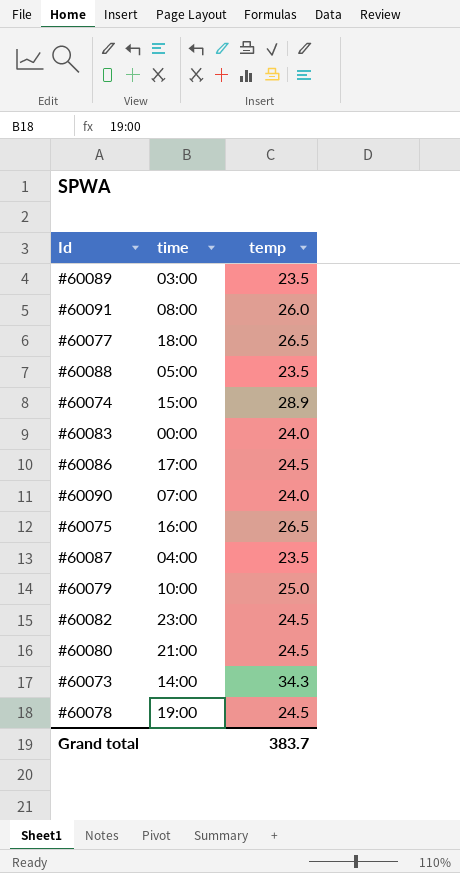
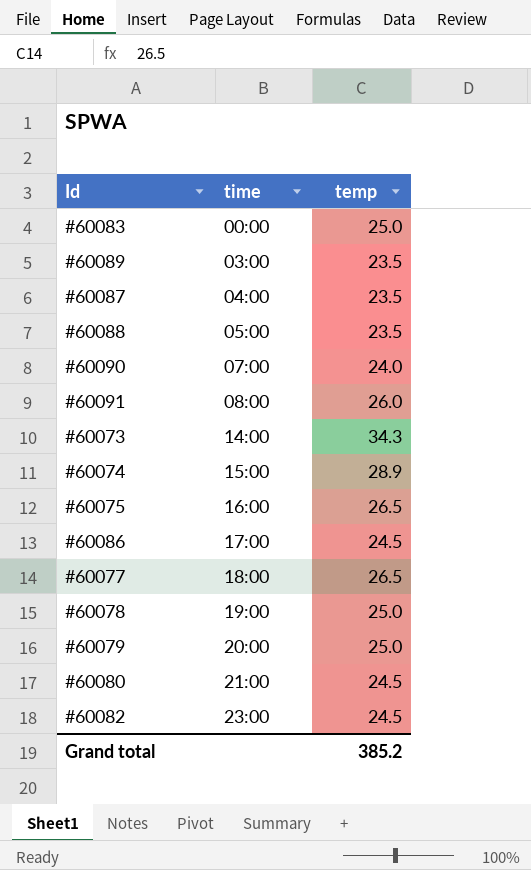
row order: none -> time ascending
#60083 | temp: 24.0 -> 25.0
#60078 | temp: 24.5 -> 25.0
#60079 | time: 10:00 -> 20:00
Grand total | temp: 383.7 -> 385.2

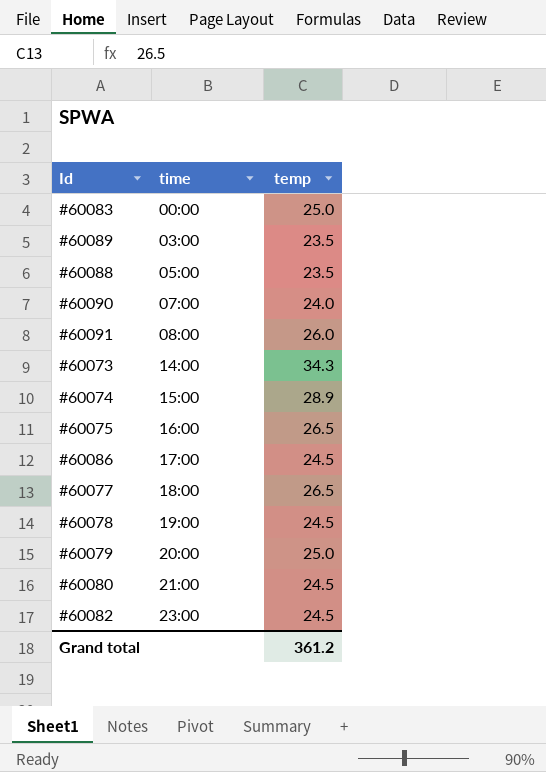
row #60087: 04:00 | 23.5 -> none
#60078 | temp: 25.0 -> 24.5
Grand total | temp: 385.2 -> 361.2

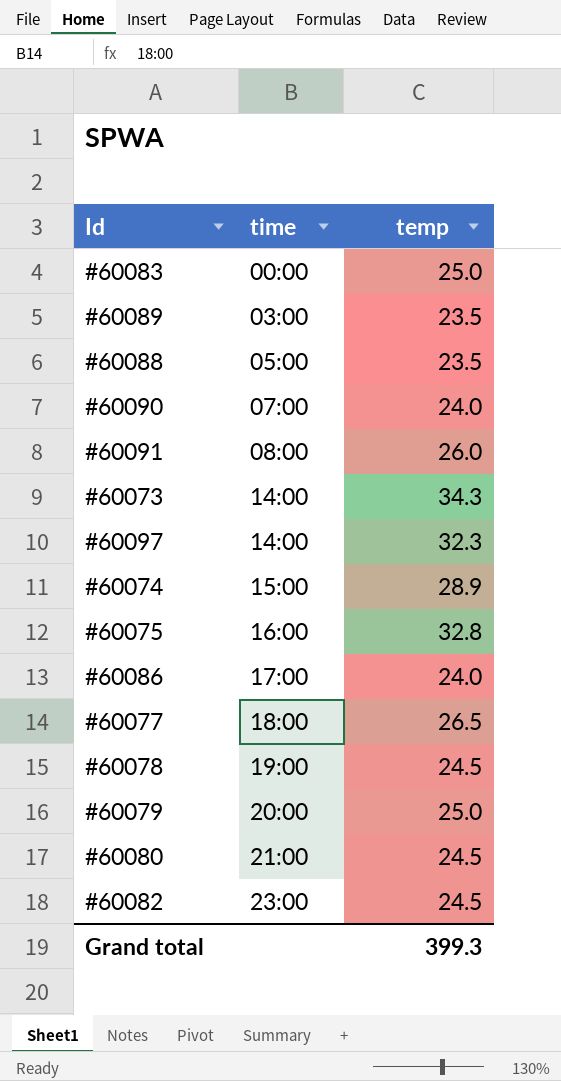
row #60097: none -> 14:00 | 32.3
#60075 | temp: 26.5 -> 32.8
#60086 | temp: 24.5 -> 24.0
Grand total | temp: 361.2 -> 399.3

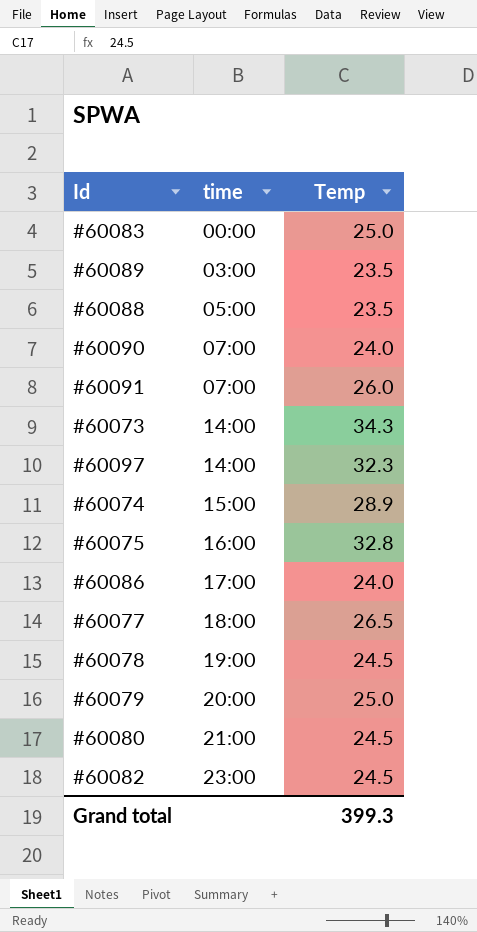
column name: temp -> Temp
#60091 | time: 08:00 -> 07:00

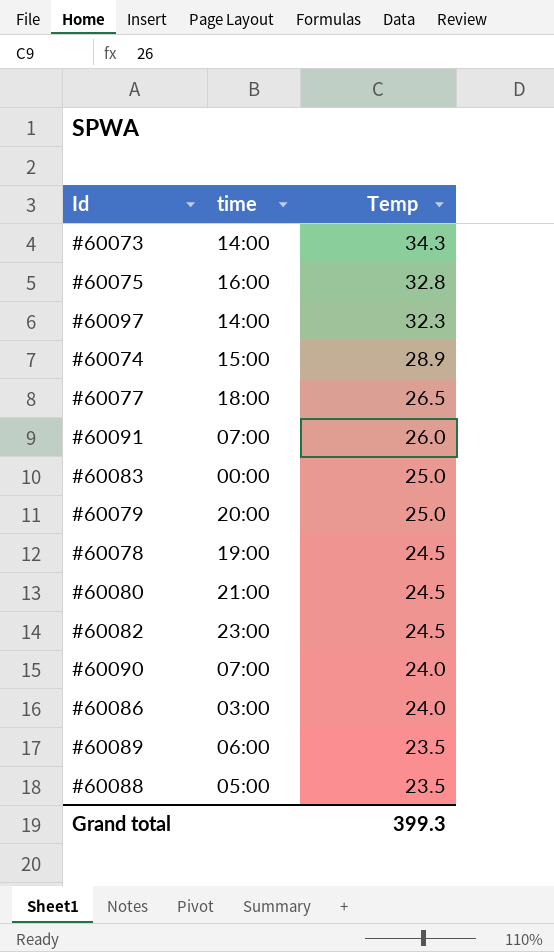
row order: time ascending -> Temp descending
#60086 | time: 17:00 -> 03:00
#60089 | time: 03:00 -> 06:00

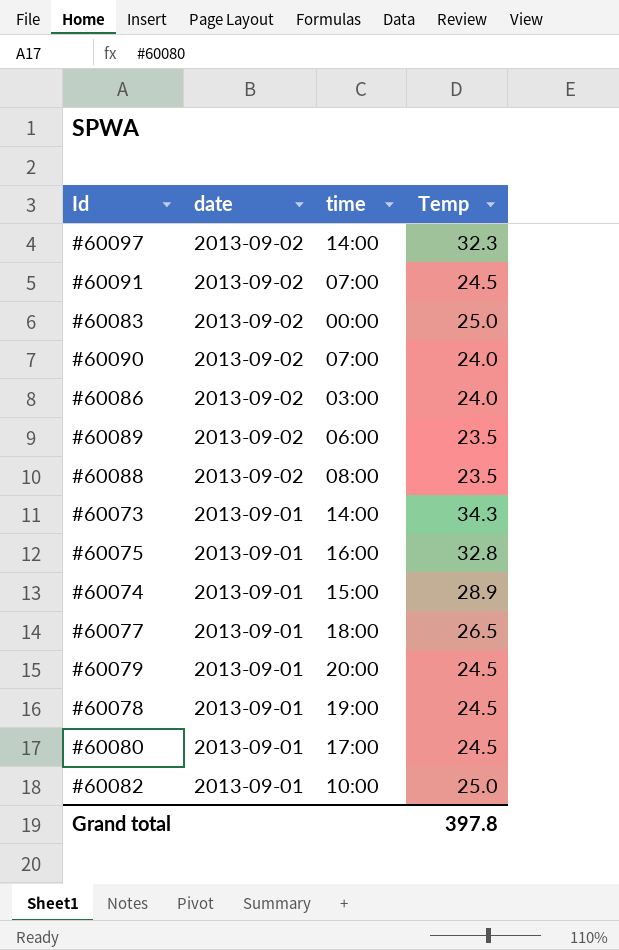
row order: Temp descending -> date descending
column date | position: none -> 2
#60091 | Temp: 26.0 -> 24.5
#60088 | time: 05:00 -> 08:00
#60079 | Temp: 25.0 -> 24.5
#60080 | time: 21:00 -> 17:00
#60082 | time: 23:00 -> 10:00
#60082 | Temp: 24.5 -> 25.0
Grand total | Temp: 399.3 -> 397.8

